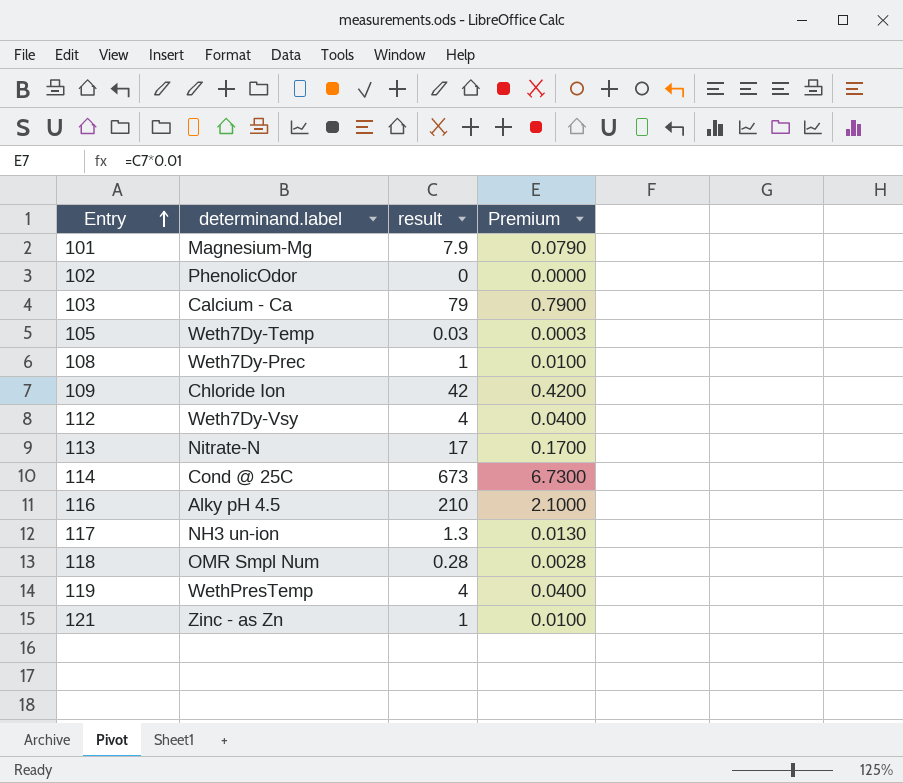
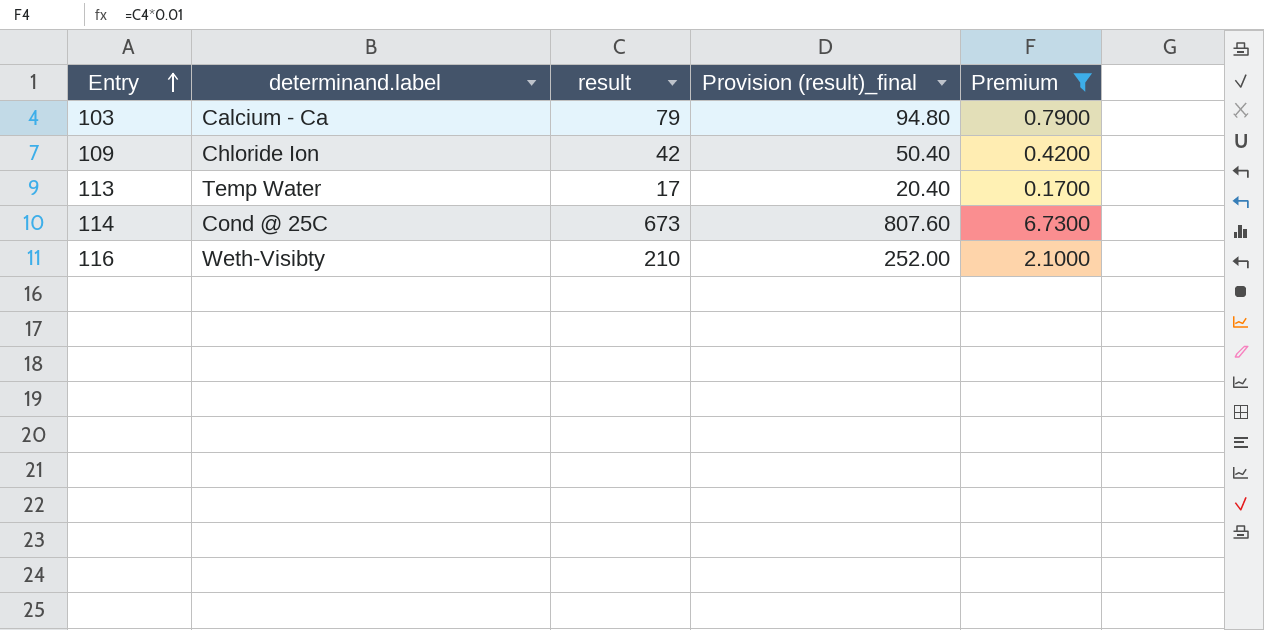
filter: none -> Premium >= 0.1700
column Provision (result)_final | formula: none -> [result] * 1.2
113 | determinand.label: Nitrate-N -> Temp Water
116 | determinand.label: Alky pH 4.5 -> Weth-Visibty

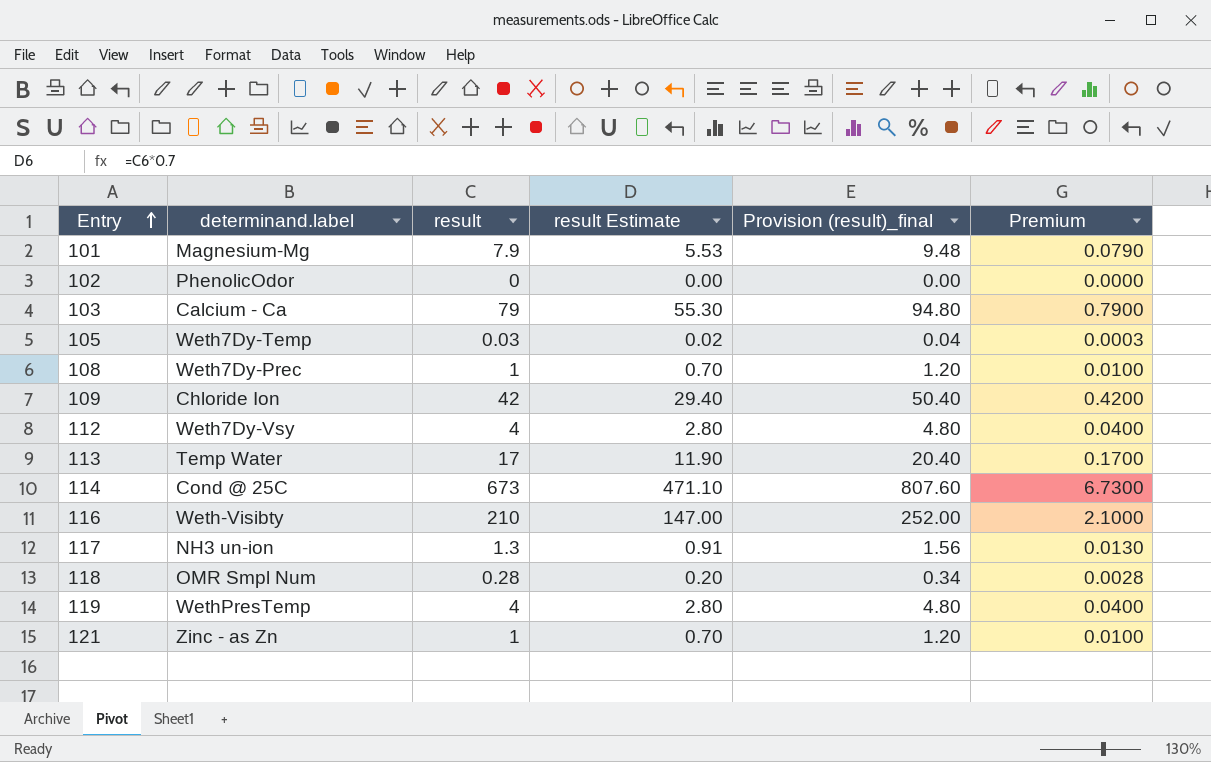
filter: Premium >= 0.1700 -> none
column result Estimate | formula: none -> [result] * 0.7

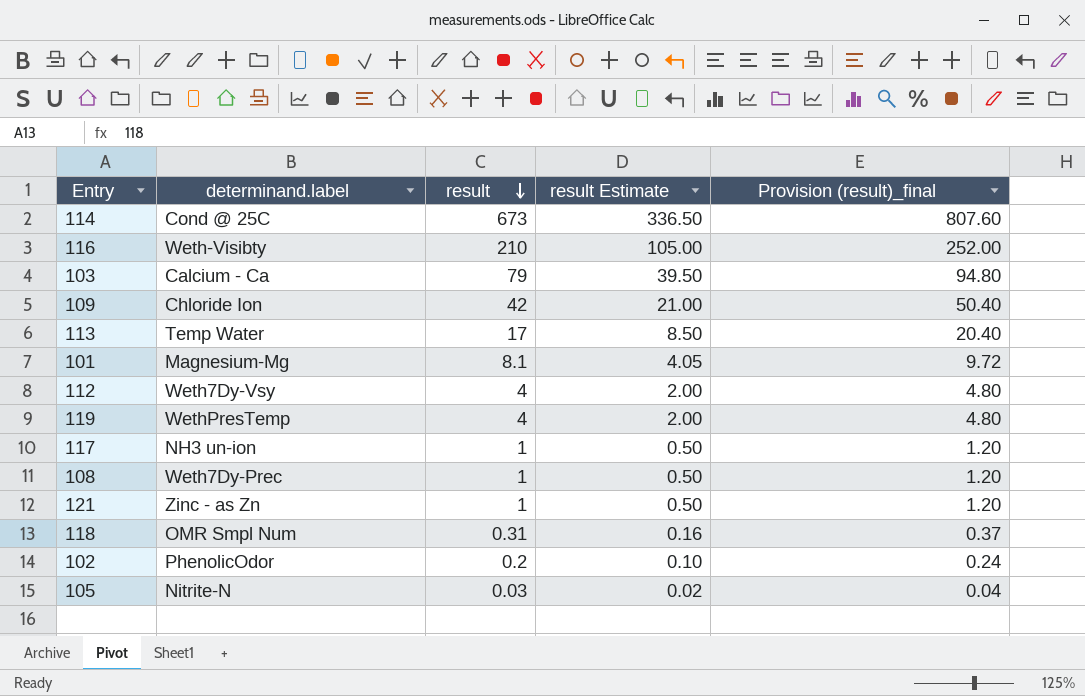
row order: Entry ascending -> result descending
column Premium | formula: [result] * 0.01 -> none
column result Estimate | formula: [result] * 0.7 -> [result] * 0.5
101 | result: 7.9 -> 8.1
101 | Provision (result)_final: 9.48 -> 9.72
117 | result: 1.3 -> 1
117 | Provision (result)_final: 1.56 -> 1.20
118 | result: 0.28 -> 0.31
118 | Provision (result)_final: 0.34 -> 0.37
102 | result: 0 -> 0.2
102 | Provision (result)_final: 0.00 -> 0.24
105 | determinand.label: Weth7Dy-Temp -> Nitrite-N

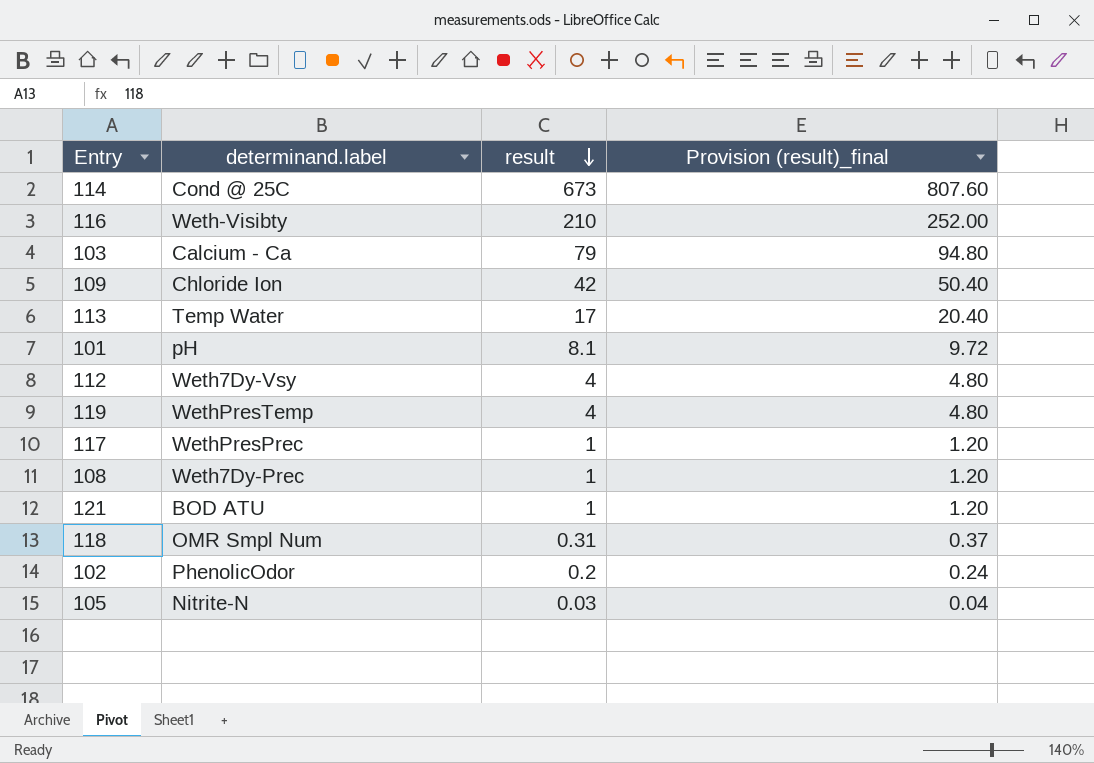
column result Estimate | formula: [result] * 0.5 -> none
101 | determinand.label: Magnesium-Mg -> pH
117 | determinand.label: NH3 un-ion -> WethPresPrec
121 | determinand.label: Zinc - as Zn -> BOD ATU

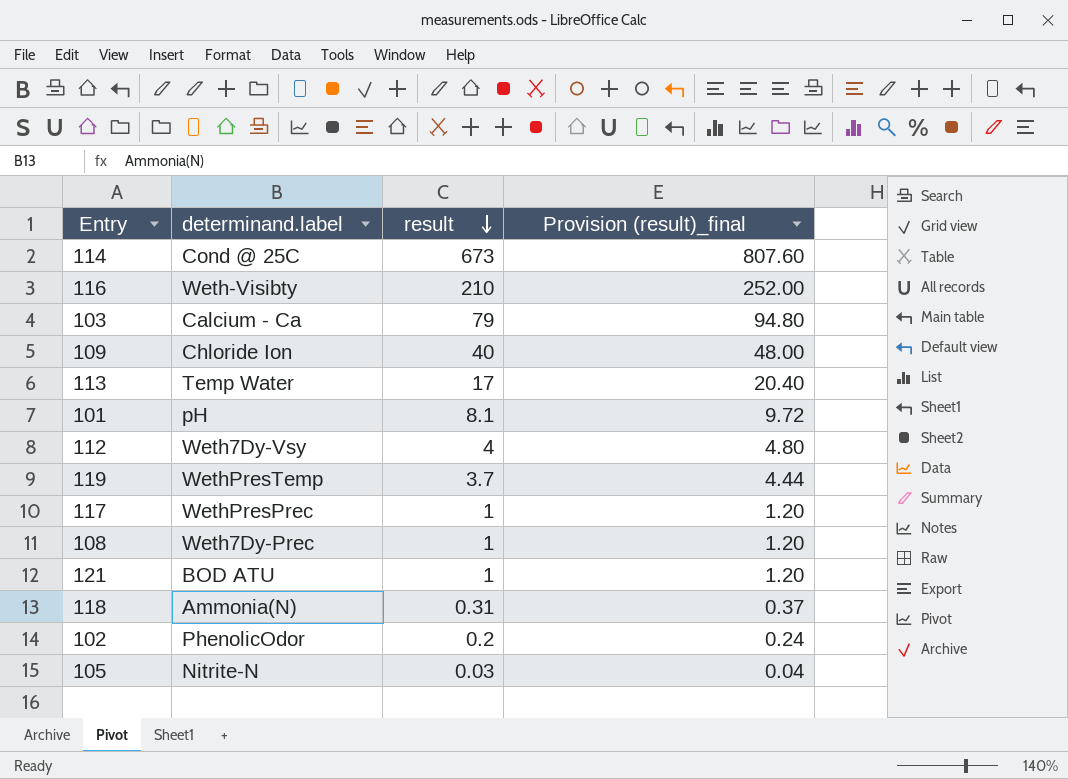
109 | result: 42 -> 40
109 | Provision (result)_final: 50.40 -> 48.00
119 | result: 4 -> 3.7
119 | Provision (result)_final: 4.80 -> 4.44
118 | determinand.label: OMR Smpl Num -> Ammonia(N)

